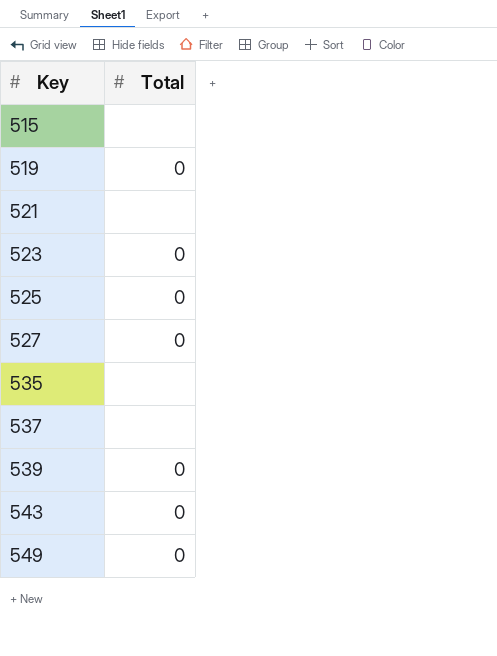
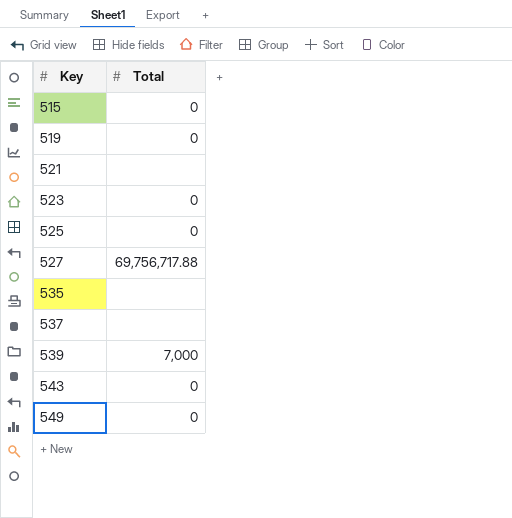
515 | Total: none -> 0
527 | Total: 0 -> 69,756,717.88
539 | Total: 0 -> 7,000

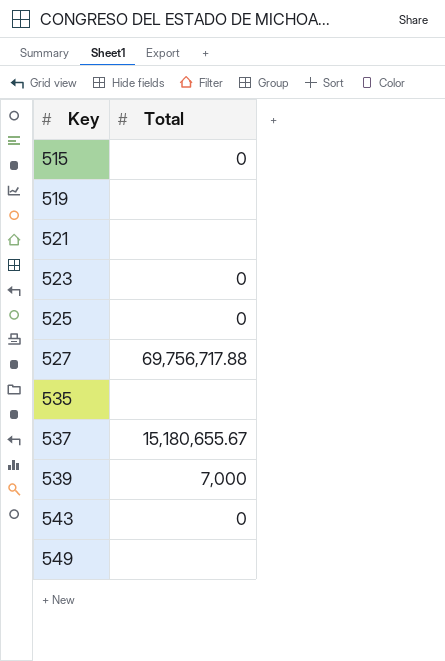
519 | Total: 0 -> none
537 | Total: none -> 15,180,655.67
549 | Total: 0 -> none

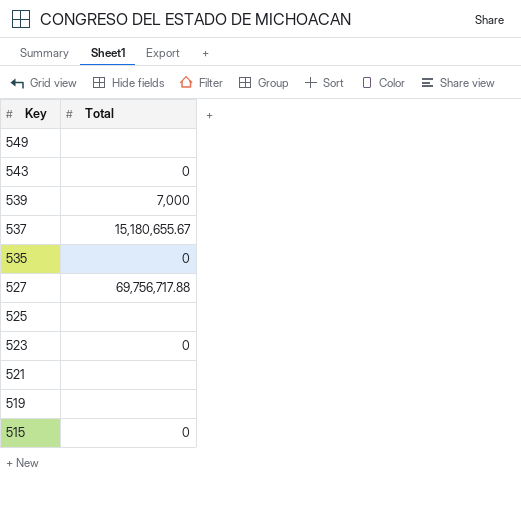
row order: Key ascending -> Key descending
535 | Total: none -> 0
525 | Total: 0 -> none

